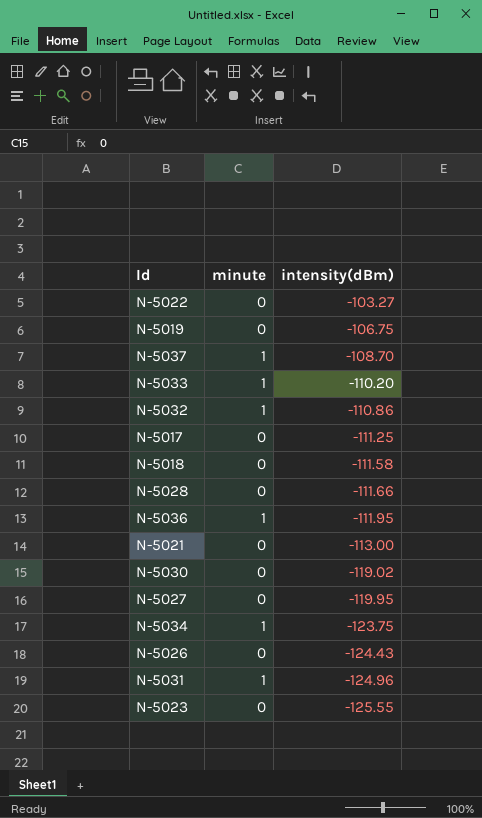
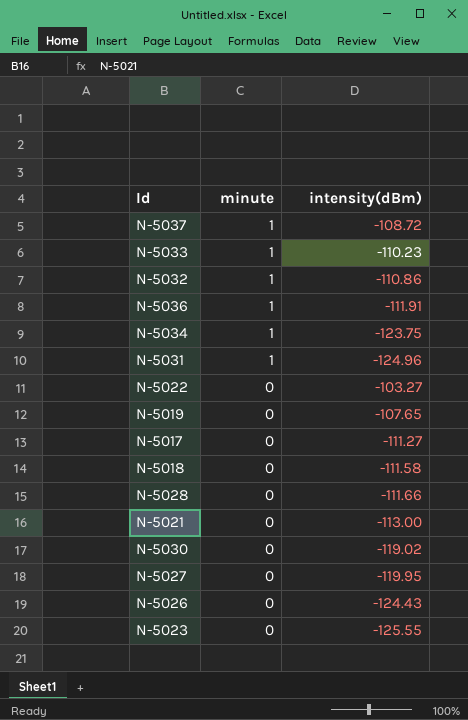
row order: intensity(dBm) descending -> minute descending
N-5037 | intensity(dBm): -108.70 -> -108.72
N-5033 | intensity(dBm): -110.20 -> -110.23
N-5036 | intensity(dBm): -111.95 -> -111.91
N-5019 | intensity(dBm): -106.75 -> -107.65
N-5017 | intensity(dBm): -111.25 -> -111.27

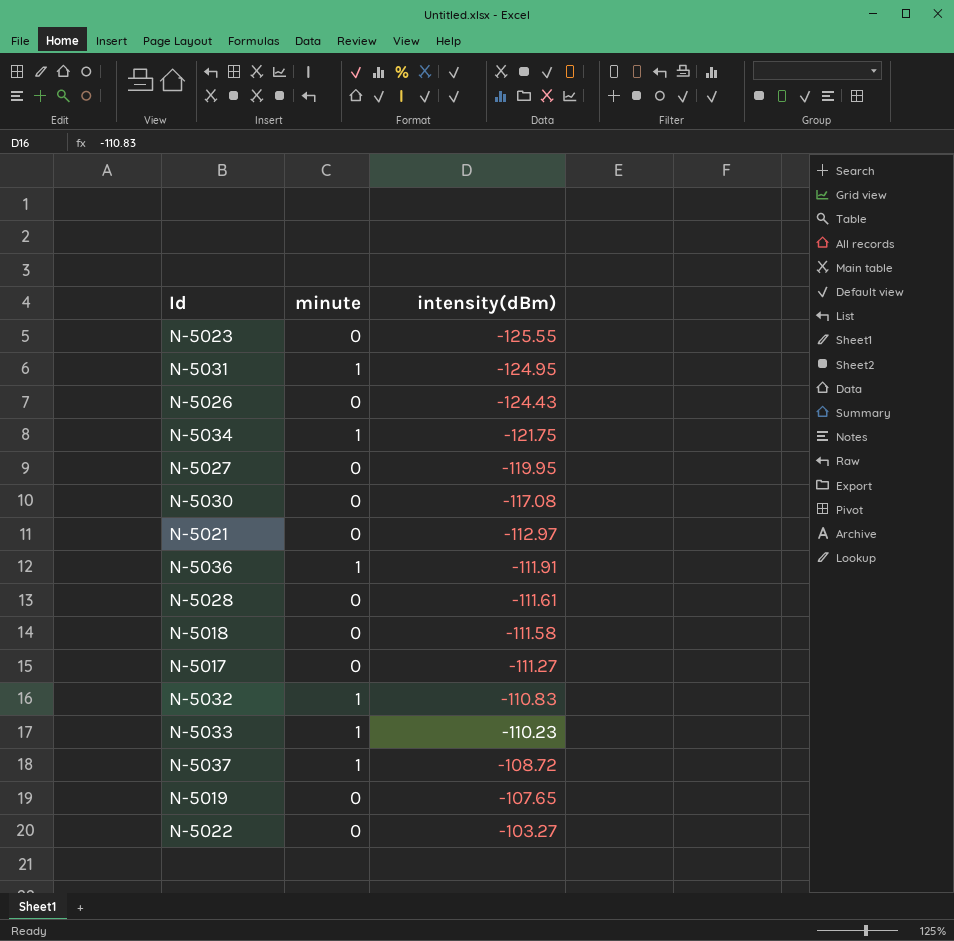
row order: minute descending -> intensity(dBm) ascending
N-5031 | intensity(dBm): -124.96 -> -124.95
N-5034 | intensity(dBm): -123.75 -> -121.75
N-5030 | intensity(dBm): -119.02 -> -117.08
N-5021 | intensity(dBm): -113.00 -> -112.97
N-5028 | intensity(dBm): -111.66 -> -111.61
N-5032 | intensity(dBm): -110.86 -> -110.83

